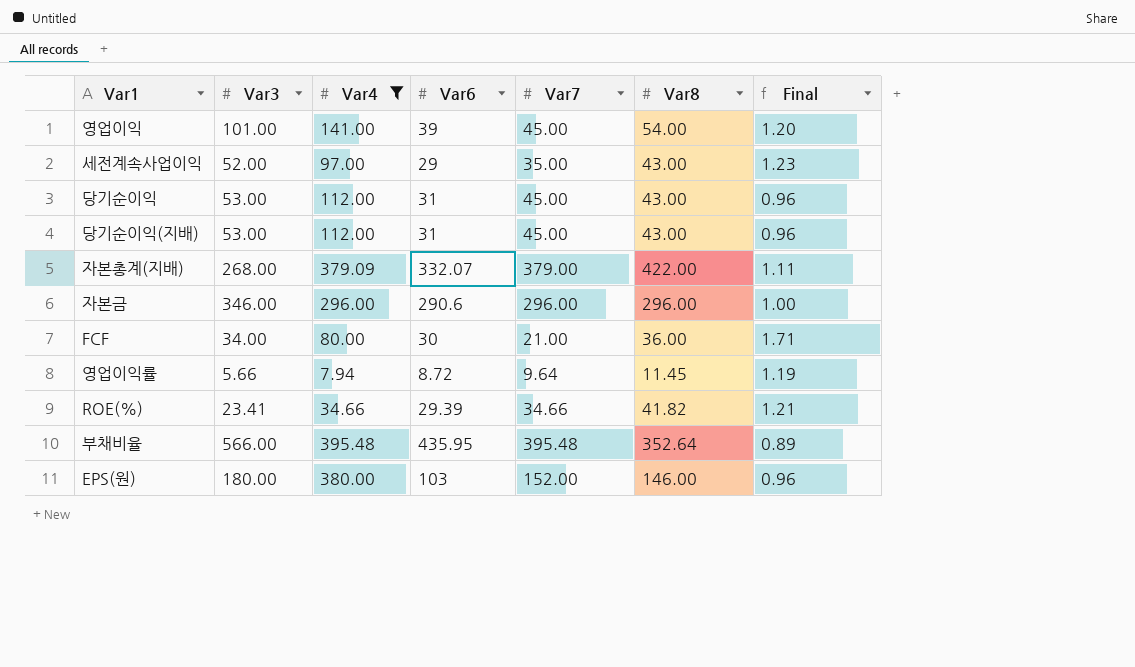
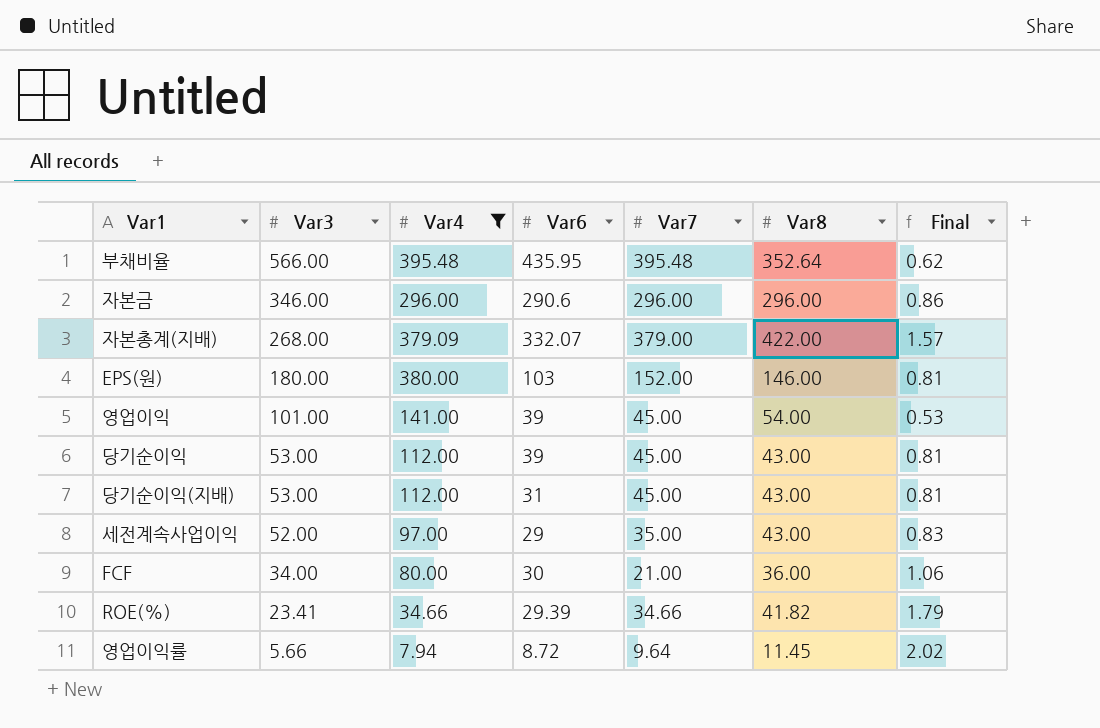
row order: none -> Var3 descending
column Final | formula: [Var8] / [Var7] -> [Var8] / [Var3]
당기순이익 | Var6: 31 -> 39

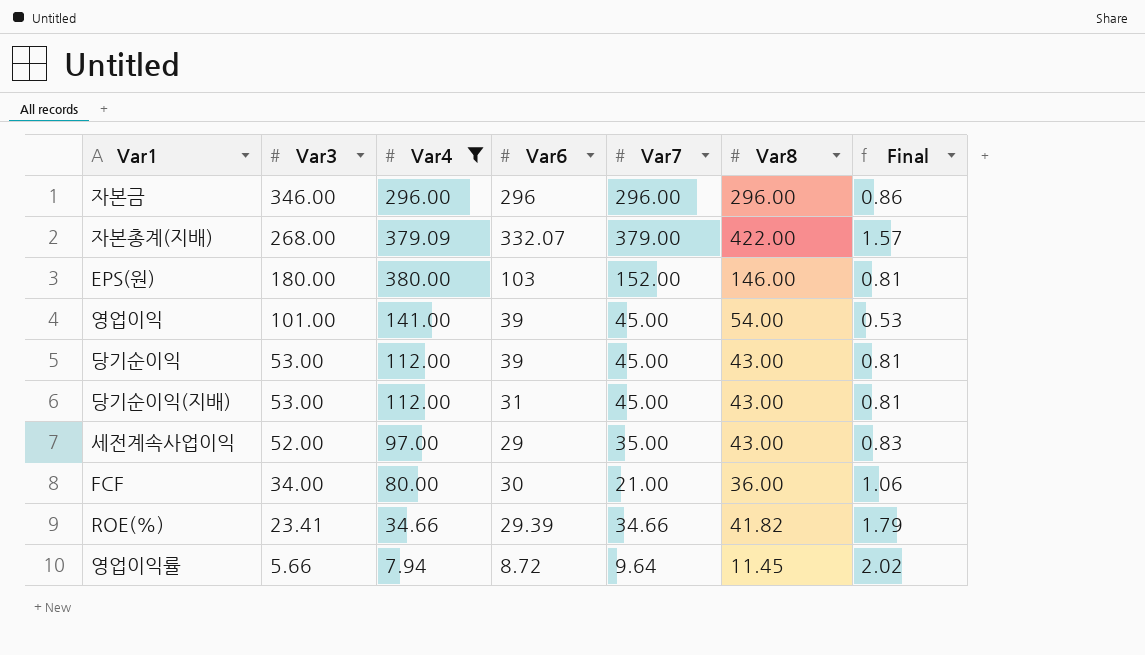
row 부채비율: 566.00 | 395.48 | 435.95 | 395.48 | 352.64 | 0.62 -> none
자본금 | Var6: 290.6 -> 296

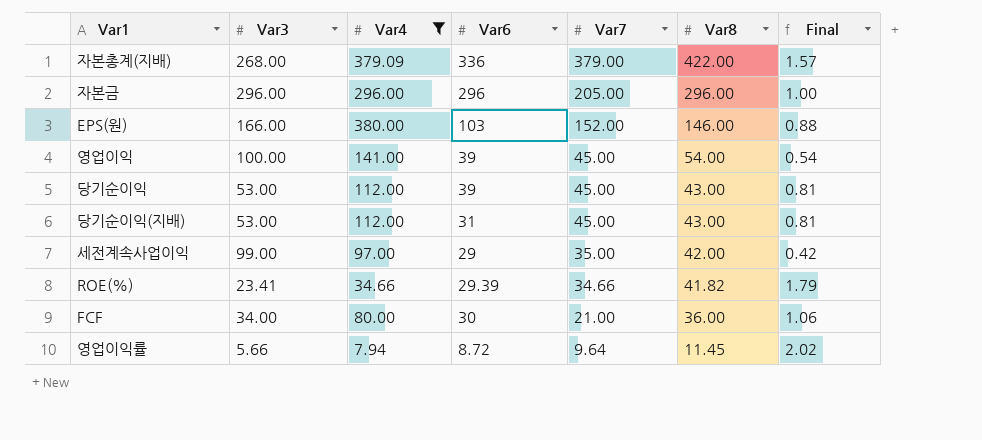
row order: Var3 descending -> Var7 descending
자본총계(지배) | Var6: 332.07 -> 336
자본금 | Var3: 346.00 -> 296.00
자본금 | Var7: 296.00 -> 205.00
자본금 | Final: 0.86 -> 1.00
EPS(원) | Var3: 180.00 -> 166.00
EPS(원) | Final: 0.81 -> 0.88
영업이익 | Var3: 101.00 -> 100.00
영업이익 | Final: 0.53 -> 0.54
세전계속사업이익 | Var3: 52.00 -> 99.00
세전계속사업이익 | Var8: 43.00 -> 42.00
세전계속사업이익 | Final: 0.83 -> 0.42

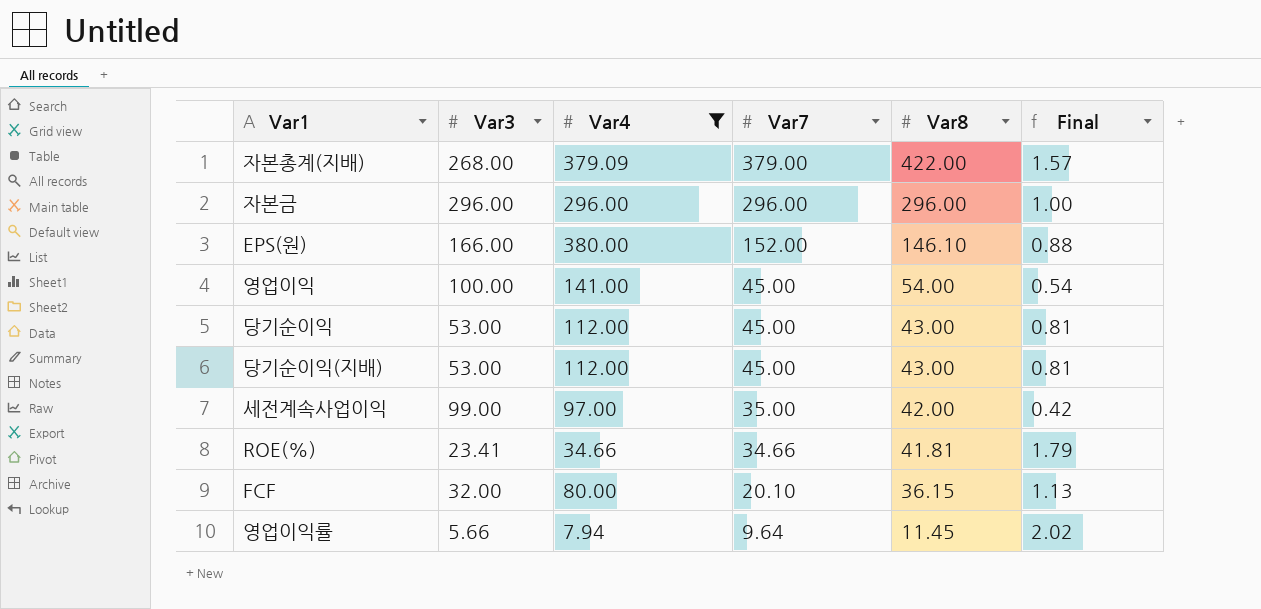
column Var6 | position: 4 -> none
자본금 | Var7: 205.00 -> 296.00
EPS(원) | Var8: 146.00 -> 146.10
ROE(%) | Var8: 41.82 -> 41.81
FCF | Var3: 34.00 -> 32.00
FCF | Var7: 21.00 -> 20.10
FCF | Var8: 36.00 -> 36.15
FCF | Final: 1.06 -> 1.13

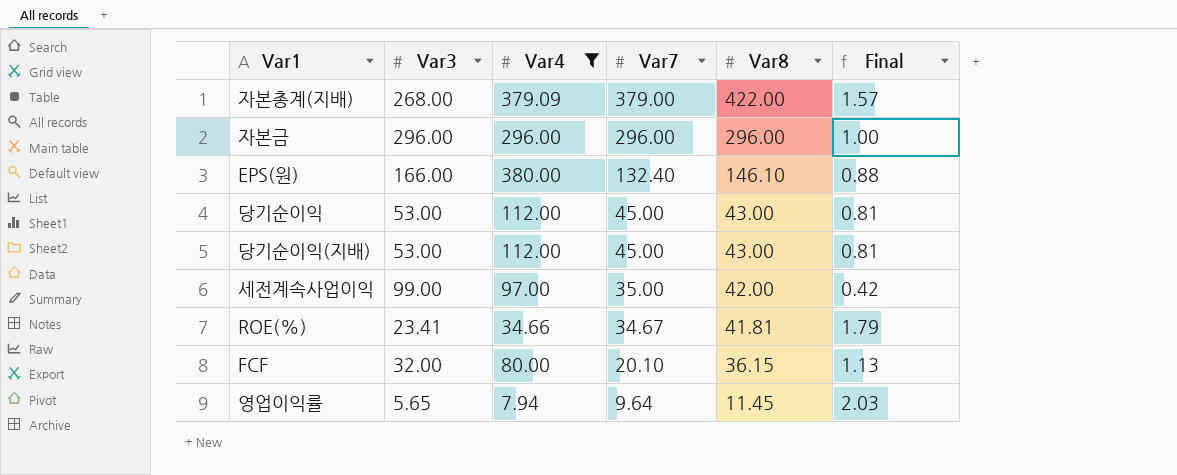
row 영업이익: 100.00 | 141.00 | 45.00 | 54.00 | 0.54 -> none
EPS(원) | Var7: 152.00 -> 132.40
ROE(%) | Var7: 34.66 -> 34.67
영업이익률 | Var3: 5.66 -> 5.65
영업이익률 | Final: 2.02 -> 2.03

